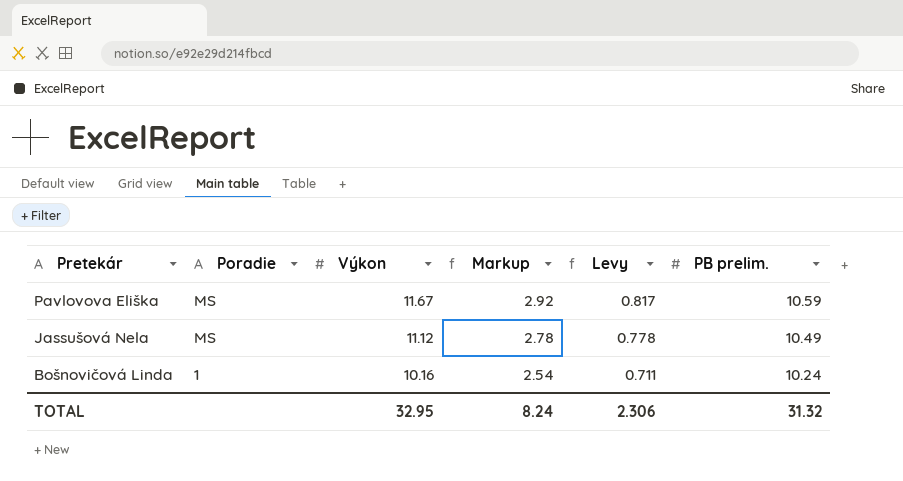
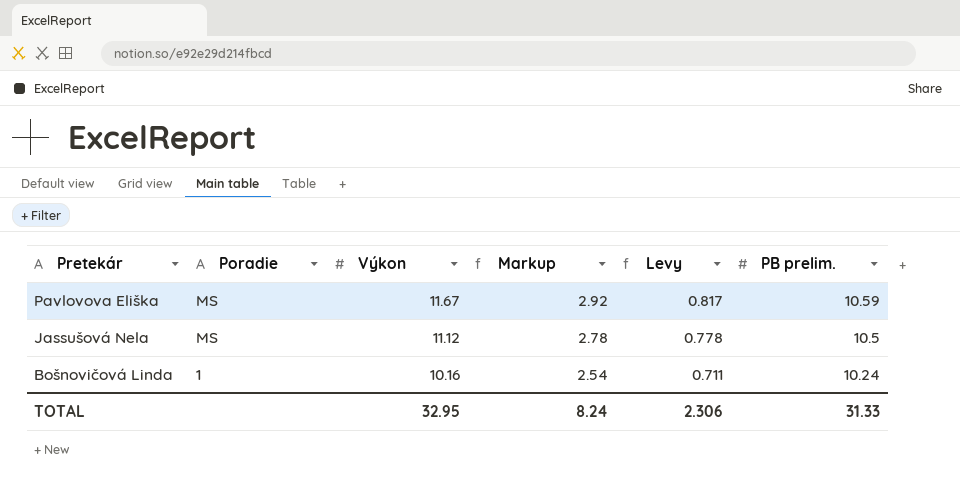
Jassušová Nela | PB prelim.: 10.49 -> 10.5
TOTAL | PB prelim.: 31.32 -> 31.33

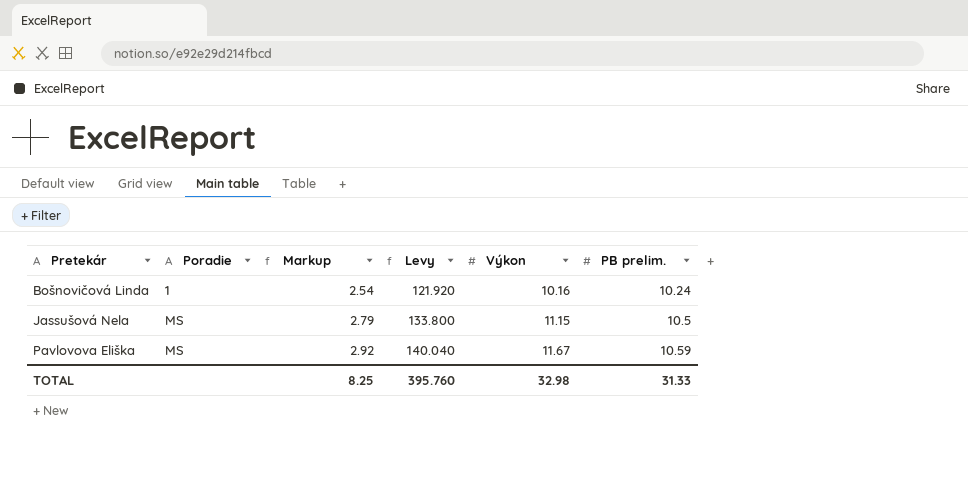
row order: Pretekár descending -> Pretekár ascending
column Levy | formula: [Výkon] * 0.07 -> [Výkon] * 12
column Výkon | position: 3 -> 5
Jassušová Nela | Markup: 2.78 -> 2.79
Jassušová Nela | Výkon: 11.12 -> 11.15
TOTAL | Markup: 8.24 -> 8.25
TOTAL | Levy: 2.306 -> 395.760
TOTAL | Výkon: 32.95 -> 32.98

